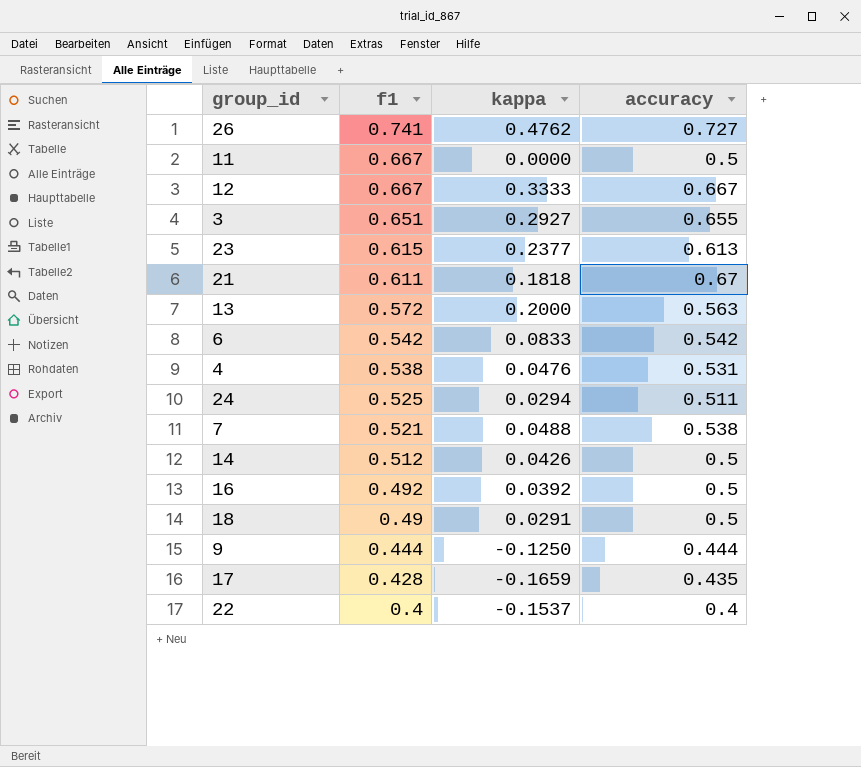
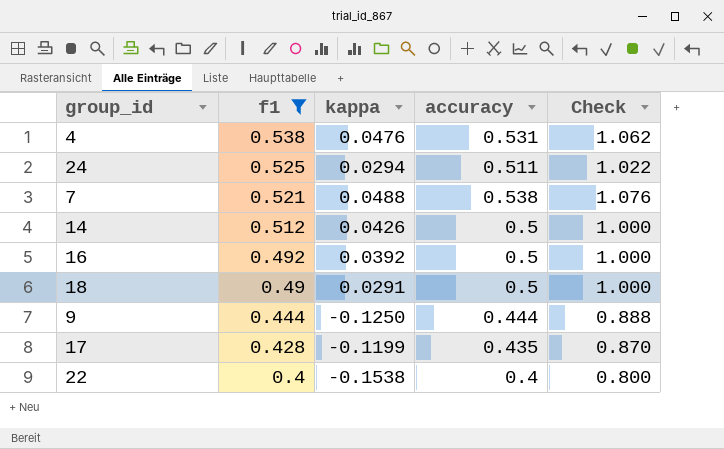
filter: none -> f1 <= 0.538
column Check | formula: none -> [accuracy] * 2
17 | kappa: -0.1659 -> -0.1199
22 | kappa: -0.1537 -> -0.1538

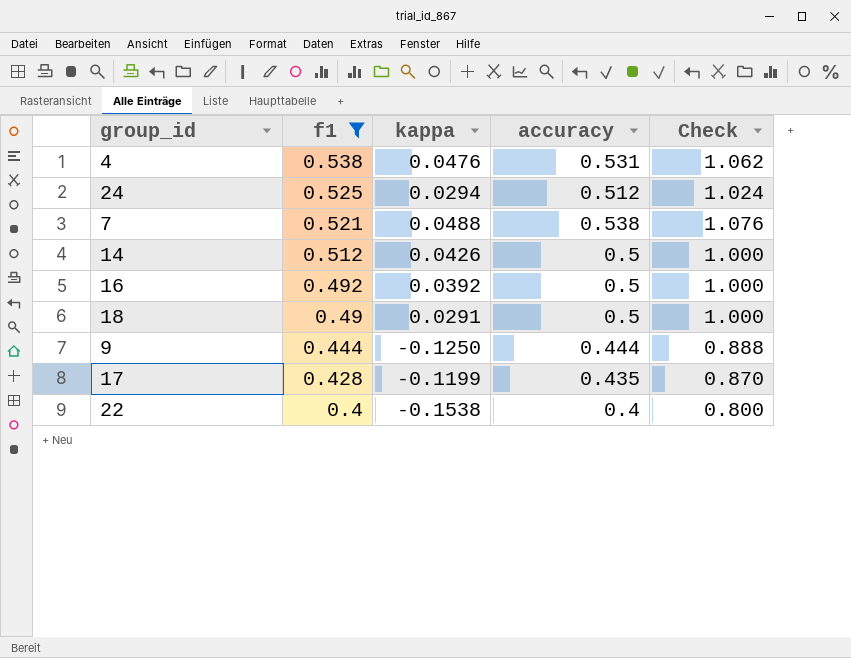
24 | accuracy: 0.511 -> 0.512
24 | Check: 1.022 -> 1.024

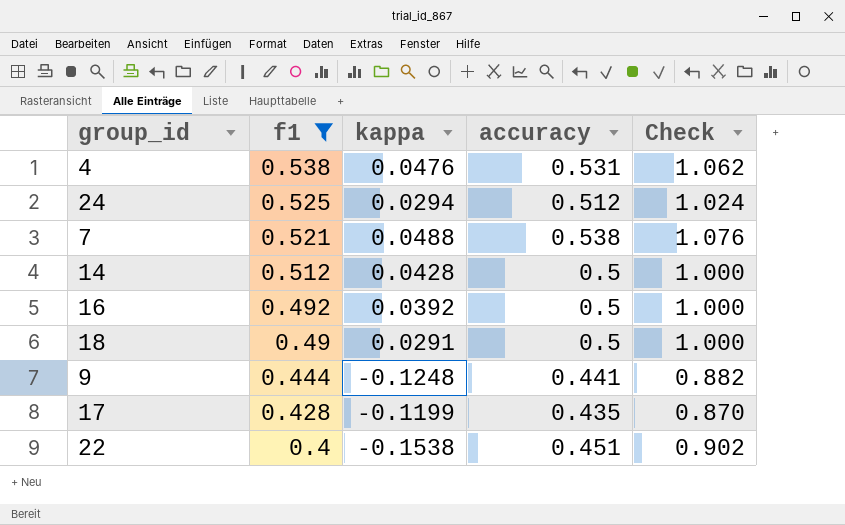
14 | kappa: 0.0426 -> 0.0428
9 | kappa: -0.1250 -> -0.1248
9 | accuracy: 0.444 -> 0.441
9 | Check: 0.888 -> 0.882
22 | accuracy: 0.4 -> 0.451
22 | Check: 0.800 -> 0.902

